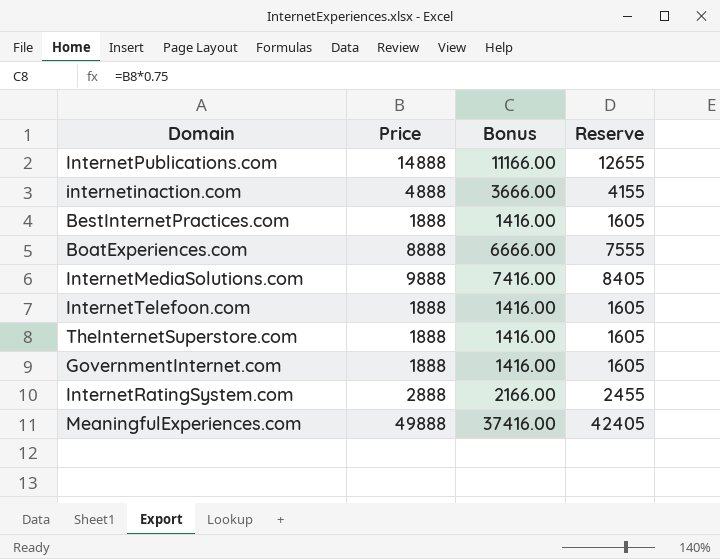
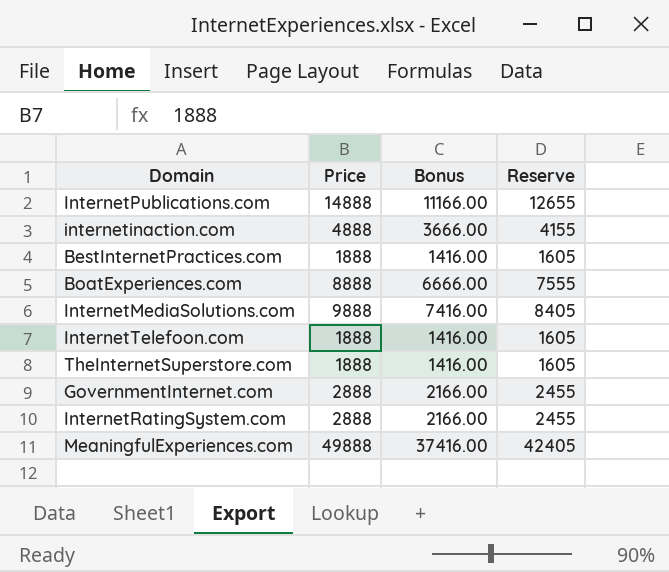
GovernmentInternet.com | Price: 1888 -> 2888
GovernmentInternet.com | Bonus: 1416.00 -> 2166.00
GovernmentInternet.com | Reserve: 1605 -> 2455

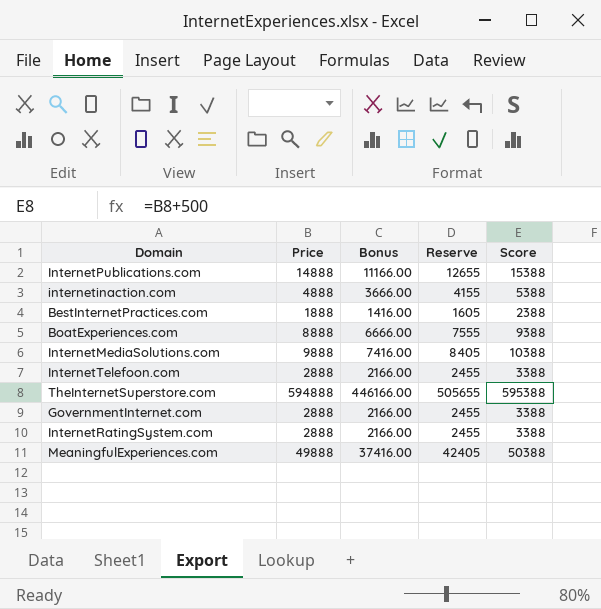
column Score | formula: none -> [Price] + 500
InternetTelefoon.com | Price: 1888 -> 2888
InternetTelefoon.com | Bonus: 1416.00 -> 2166.00
InternetTelefoon.com | Reserve: 1605 -> 2455
TheInternetSuperstore.com | Price: 1888 -> 594888
TheInternetSuperstore.com | Bonus: 1416.00 -> 446166.00
TheInternetSuperstore.com | Reserve: 1605 -> 505655

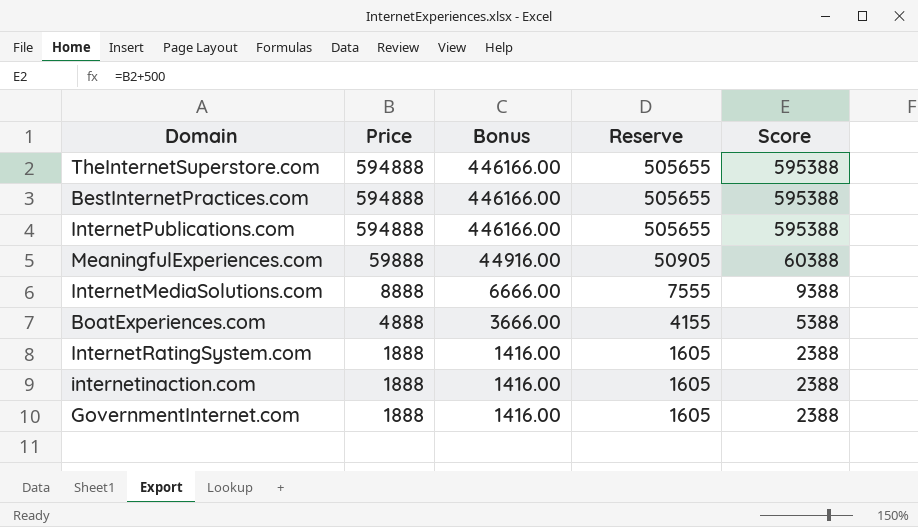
row order: none -> Price descending
row InternetTelefoon.com: 2888 | 2166.00 | 2455 | 3388 -> none
BestInternetPractices.com | Price: 1888 -> 594888
BestInternetPractices.com | Bonus: 1416.00 -> 446166.00
BestInternetPractices.com | Reserve: 1605 -> 505655
BestInternetPractices.com | Score: 2388 -> 595388
InternetPublications.com | Price: 14888 -> 594888
InternetPublications.com | Bonus: 11166.00 -> 446166.00
InternetPublications.com | Reserve: 12655 -> 505655
InternetPublications.com | Score: 15388 -> 595388
MeaningfulExperiences.com | Price: 49888 -> 59888
MeaningfulExperiences.com | Bonus: 37416.00 -> 44916.00
MeaningfulExperiences.com | Reserve: 42405 -> 50905
MeaningfulExperiences.com | Score: 50388 -> 60388
InternetMediaSolutions.com | Price: 9888 -> 8888
InternetMediaSolutions.com | Bonus: 7416.00 -> 6666.00
InternetMediaSolutions.com | Reserve: 8405 -> 7555
InternetMediaSolutions.com | Score: 10388 -> 9388
BoatExperiences.com | Price: 8888 -> 4888
BoatExperiences.com | Bonus: 6666.00 -> 3666.00
BoatExperiences.com | Reserve: 7555 -> 4155
BoatExperiences.com | Score: 9388 -> 5388
InternetRatingSystem.com | Price: 2888 -> 1888
InternetRatingSystem.com | Bonus: 2166.00 -> 1416.00
InternetRatingSystem.com | Reserve: 2455 -> 1605
InternetRatingSystem.com | Score: 3388 -> 2388
internetinaction.com | Price: 4888 -> 1888
internetinaction.com | Bonus: 3666.00 -> 1416.00
internetinaction.com | Reserve: 4155 -> 1605
internetinaction.com | Score: 5388 -> 2388
GovernmentInternet.com | Price: 2888 -> 1888
GovernmentInternet.com | Bonus: 2166.00 -> 1416.00
GovernmentInternet.com | Reserve: 2455 -> 1605
GovernmentInternet.com | Score: 3388 -> 2388

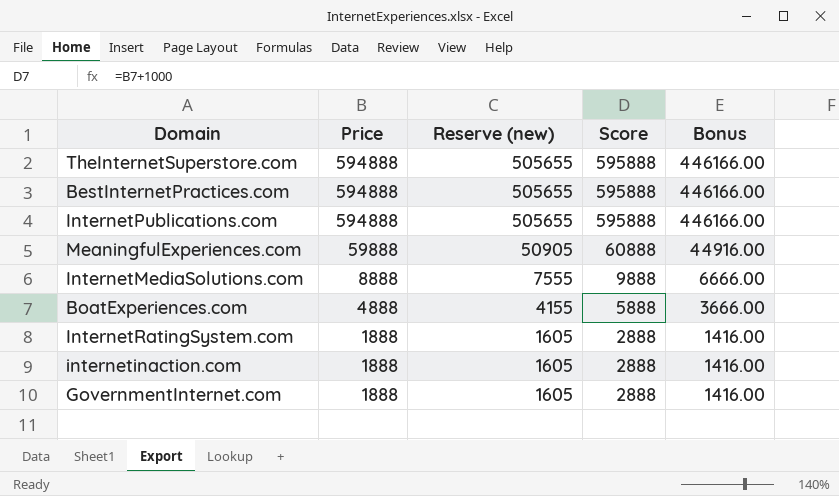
column name: Reserve -> Reserve (new)
column Score | formula: [Price] + 500 -> [Price] + 1000
column Bonus | position: 3 -> 5

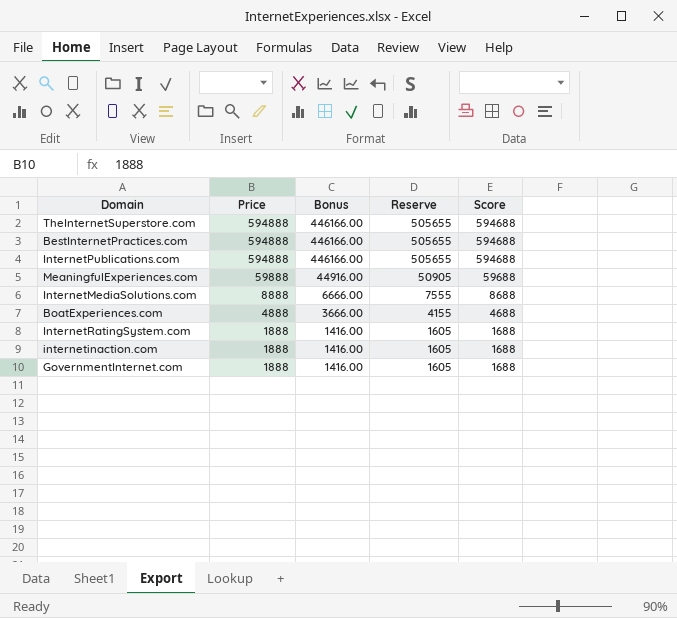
column Bonus | position: 5 -> 3
column name: Reserve (new) -> Reserve
column Score | formula: [Price] + 1000 -> [Price] - 200

